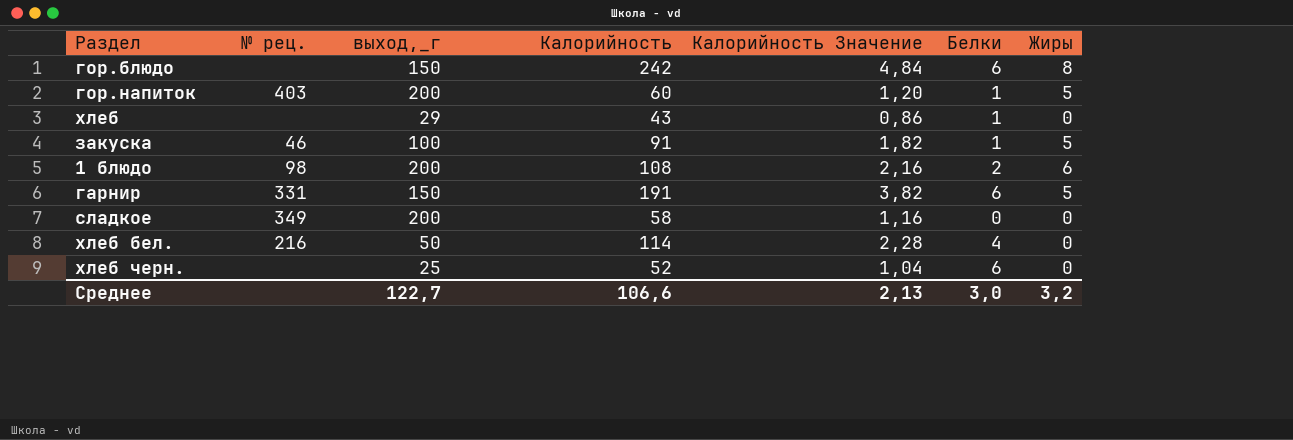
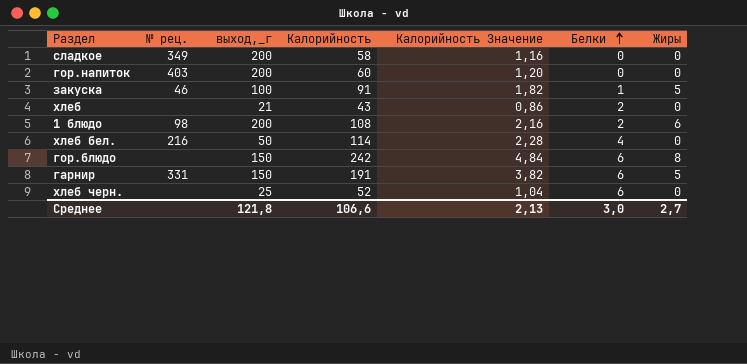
row order: none -> Белки ascending
гор.напиток | Белки: 1 -> 0
гор.напиток | Жиры: 5 -> 0
хлеб | выход,_г: 29 -> 21
хлеб | Белки: 1 -> 2
Среднее | выход,_г: 122,7 -> 121,8
Среднее | Жиры: 3,2 -> 2,7

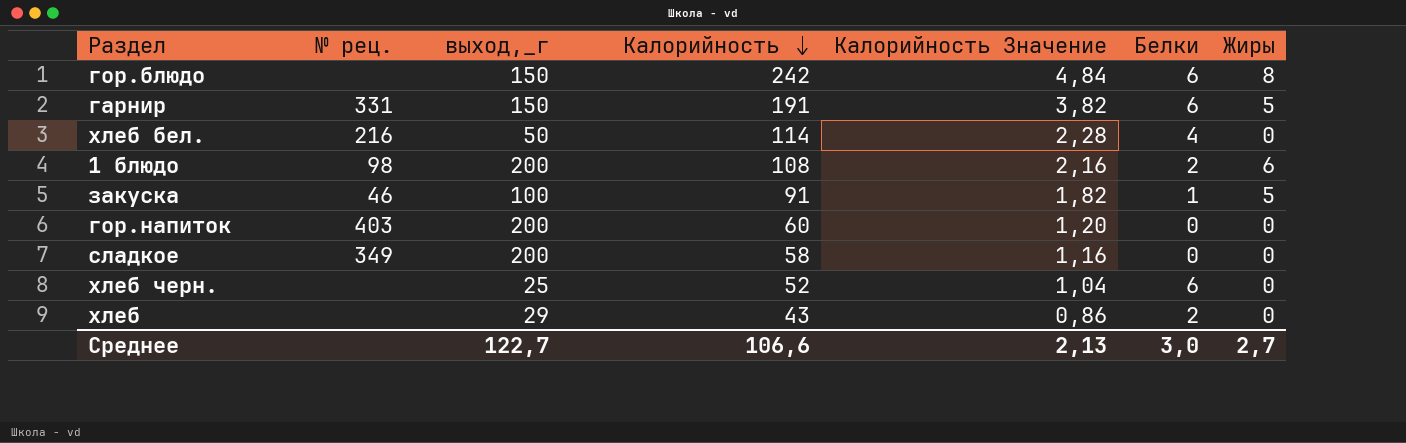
row order: Белки ascending -> Калорийность descending
хлеб | выход,_г: 21 -> 29
Среднее | выход,_г: 121,8 -> 122,7

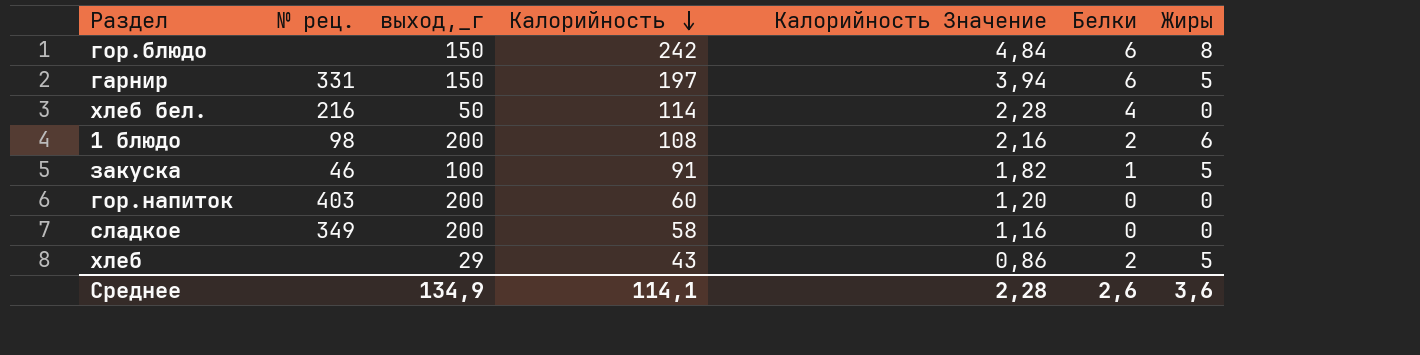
row хлеб черн.: none | 25 | 52 | 1,04 | 6 | 0 -> none
гарнир | Калорийность: 191 -> 197
гарнир | Калорийность Значение: 3,82 -> 3,94
хлеб | Жиры: 0 -> 5
Среднее | выход,_г: 122,7 -> 134,9
Среднее | Калорийность: 106,6 -> 114,1
Среднее | Калорийность Значение: 2,13 -> 2,28
Среднее | Белки: 3,0 -> 2,6
Среднее | Жиры: 2,7 -> 3,6

